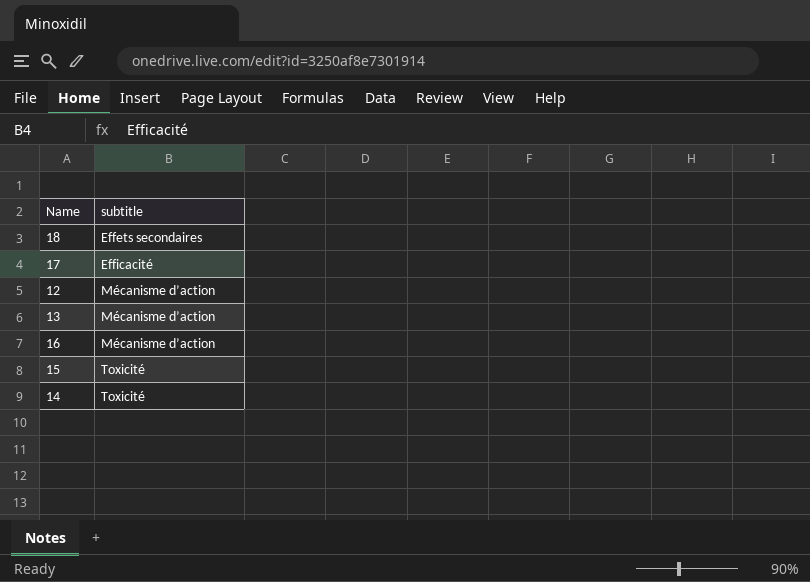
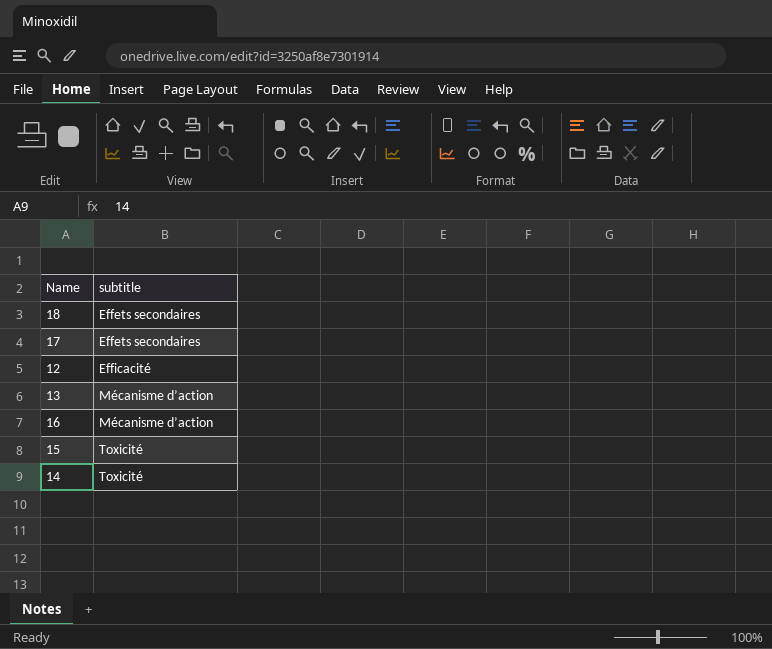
17 | subtitle: Efficacité -> Effets secondaires
12 | subtitle: Mécanisme d’action -> Efficacité

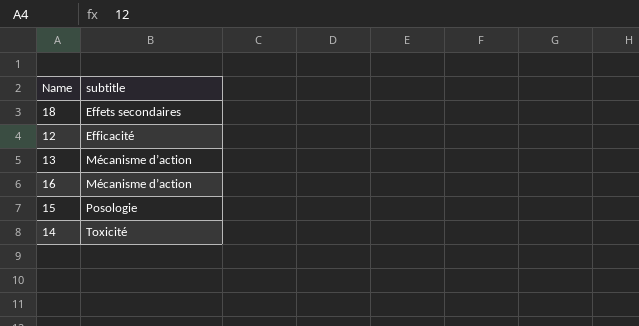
row 17: Effets secondaires -> none
15 | subtitle: Toxicité -> Posologie

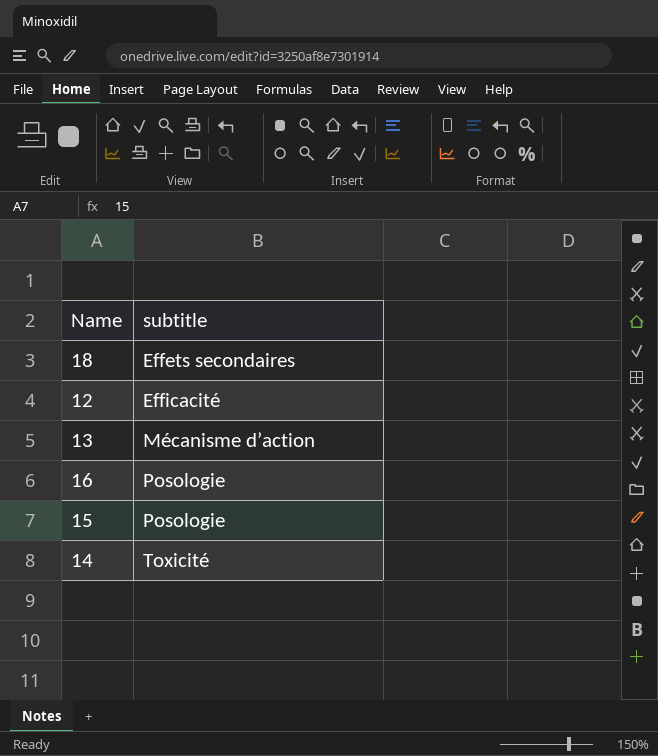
16 | subtitle: Mécanisme d’action -> Posologie

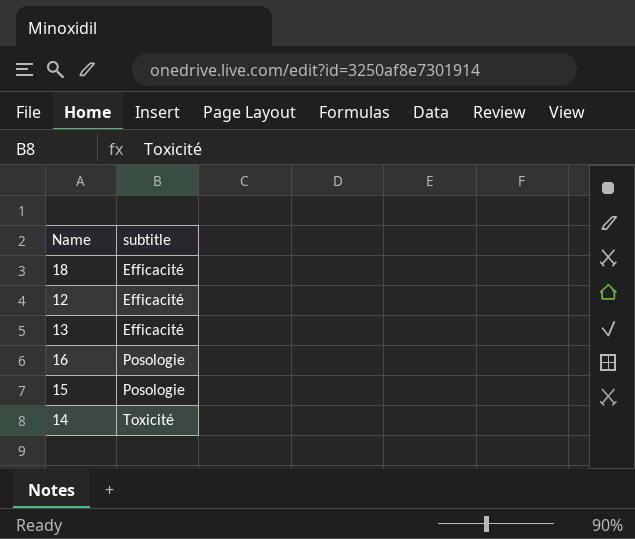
18 | subtitle: Effets secondaires -> Efficacité
13 | subtitle: Mécanisme d’action -> Efficacité

